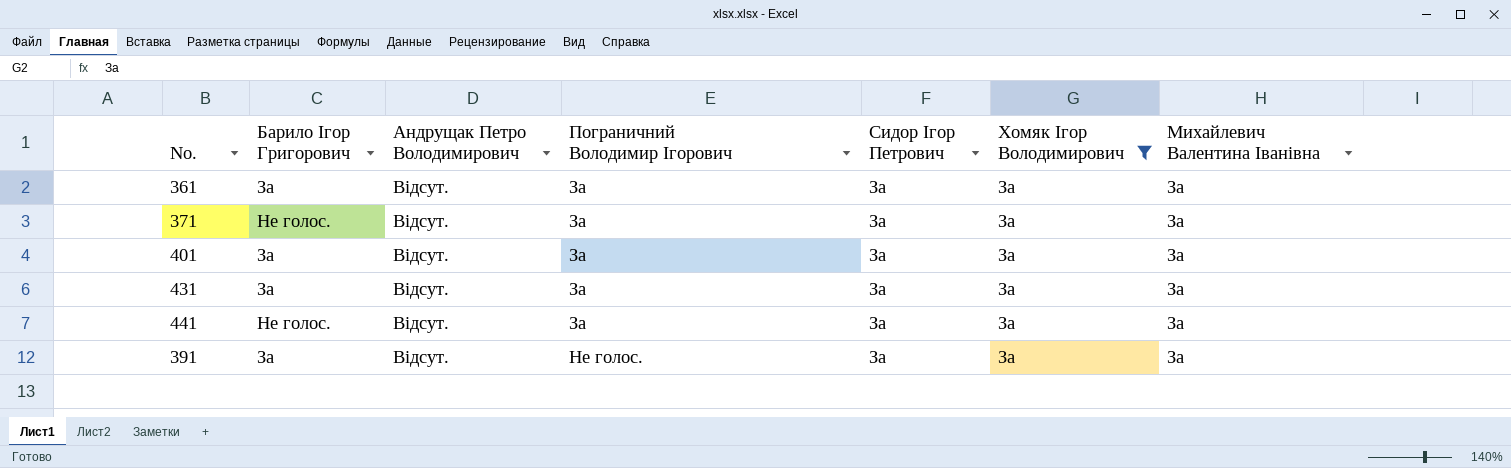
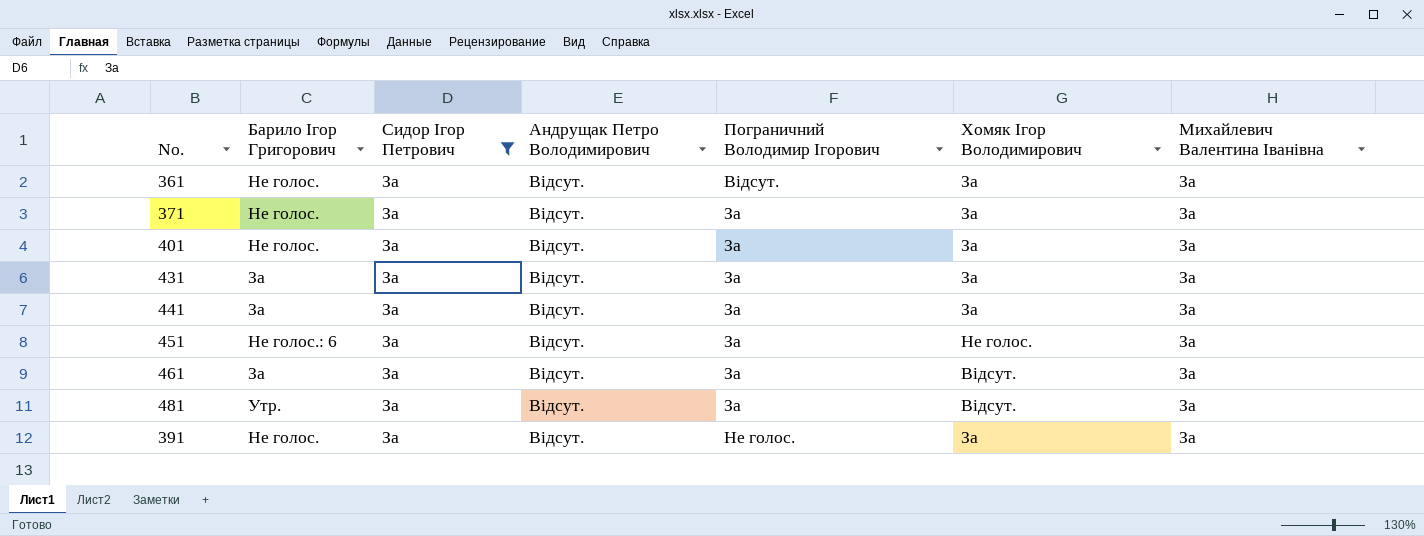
filter: Хомяк Ігор Володимирович = За -> Сидор Ігор Петрович = За
column Сидор Ігор Петрович | position: 5 -> 3
361 | Барило Ігор Григорович: За -> Не голос.
361 | Пограничний Володимир Ігорович: За -> Відсут.
401 | Барило Ігор Григорович: За -> Не голос.
441 | Барило Ігор Григорович: Не голос. -> За
391 | Барило Ігор Григорович: За -> Не голос.

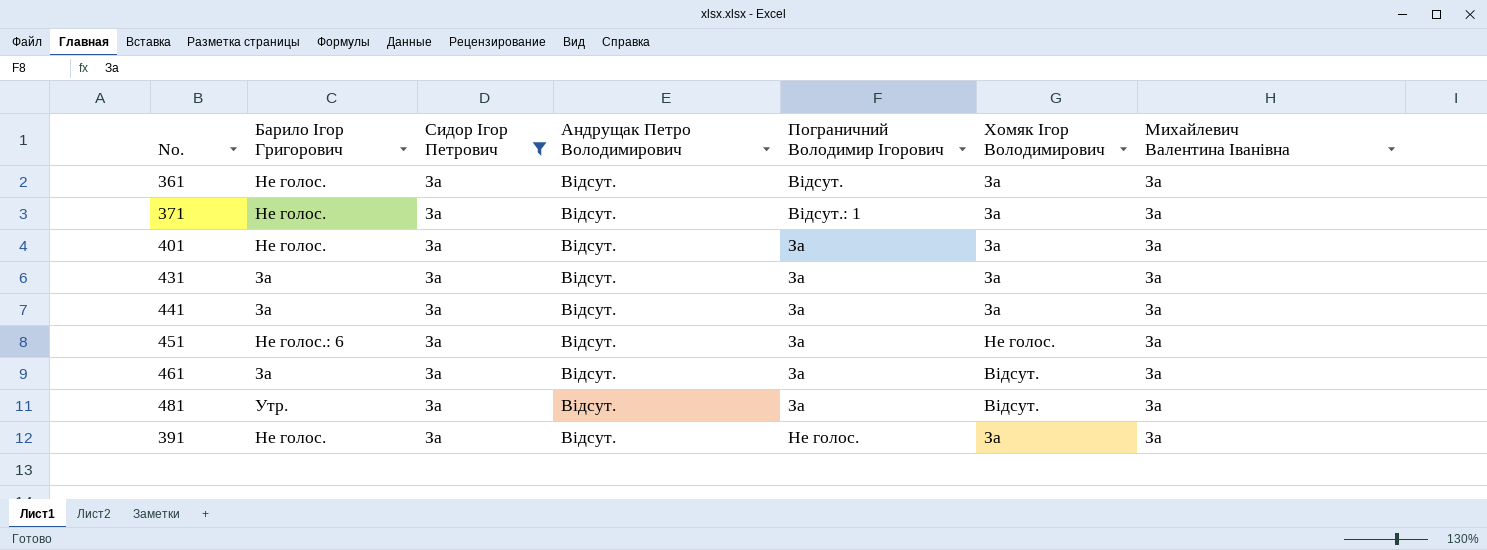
371 | Пограничний Володимир Ігорович: За -> Відсут.: 1

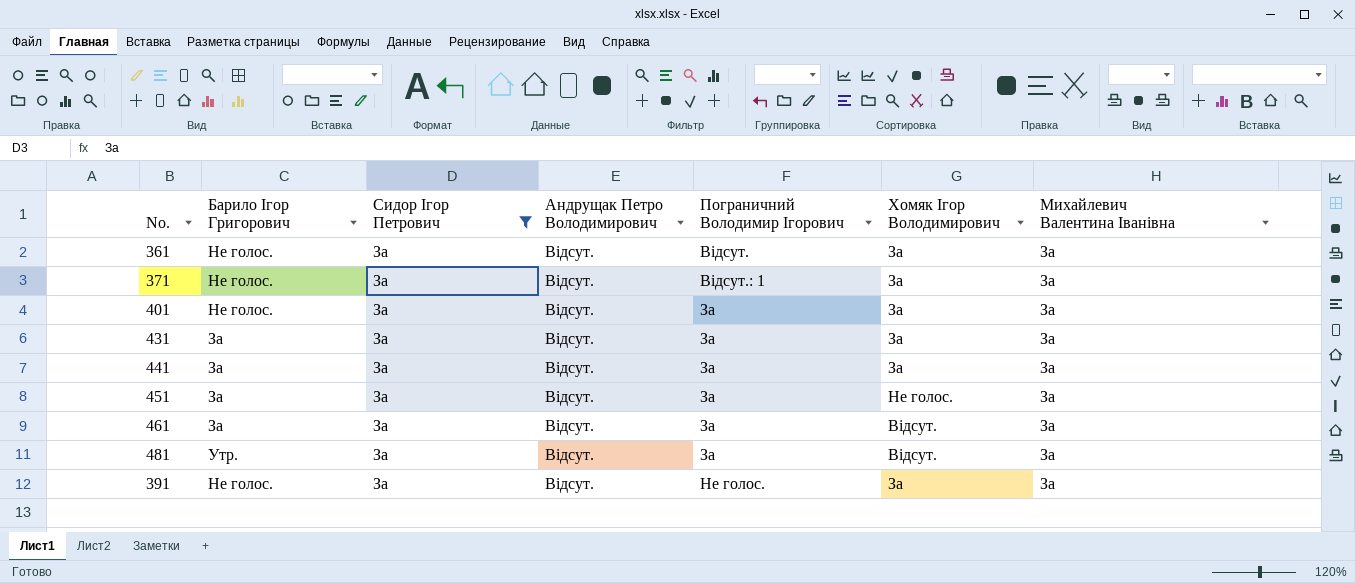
451 | Барило Ігор Григорович: Не голос.: 6 -> За

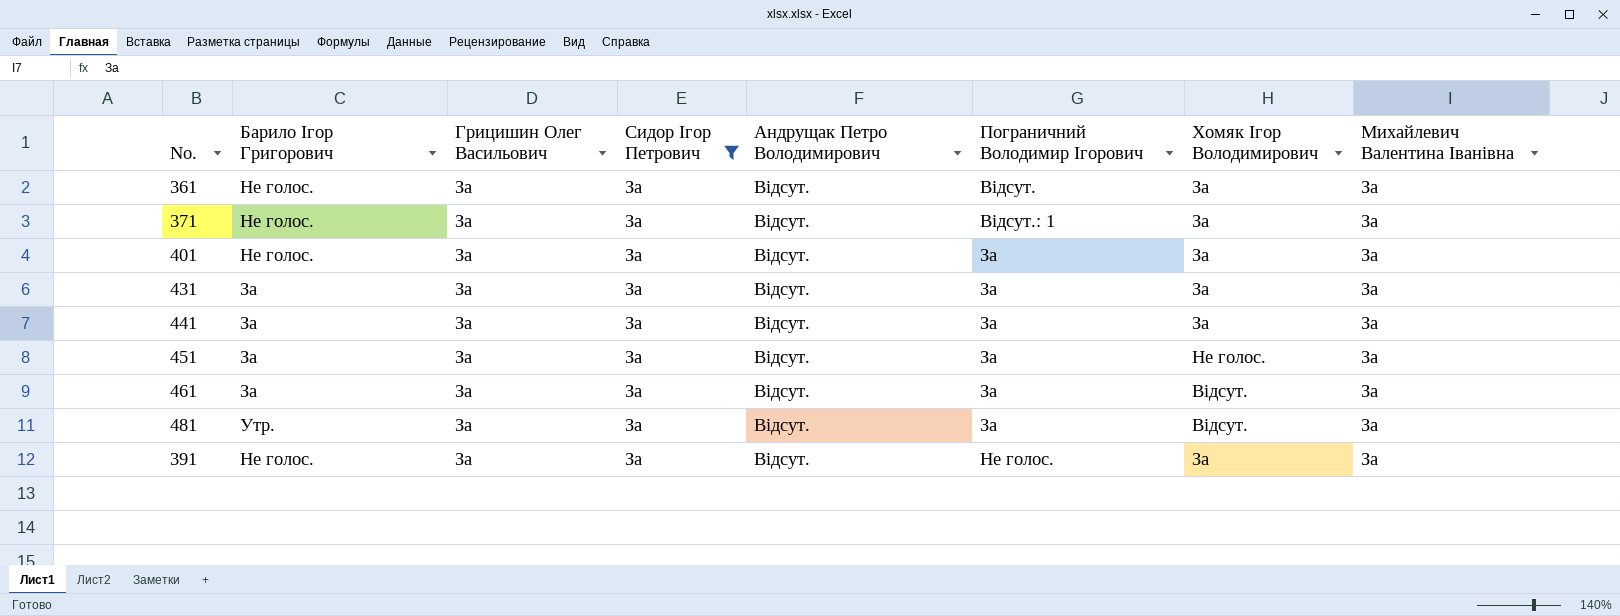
column Грицишин Олег Васильович | position: none -> 3

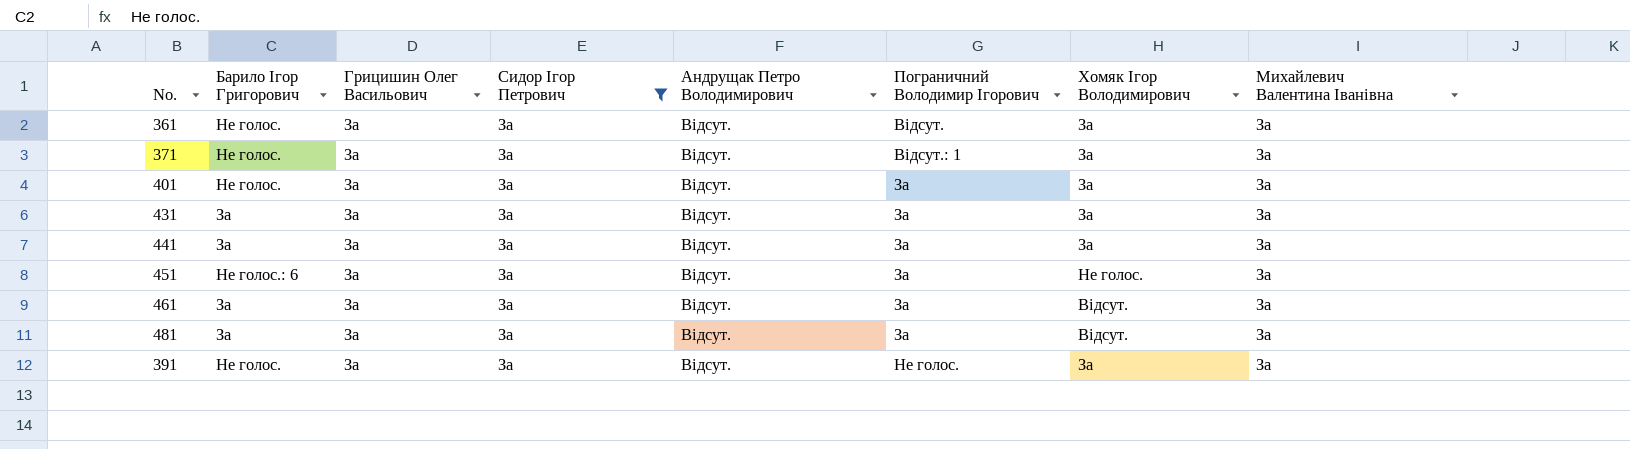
451 | Барило Ігор Григорович: За -> Не голос.: 6
481 | Барило Ігор Григорович: Утр. -> За

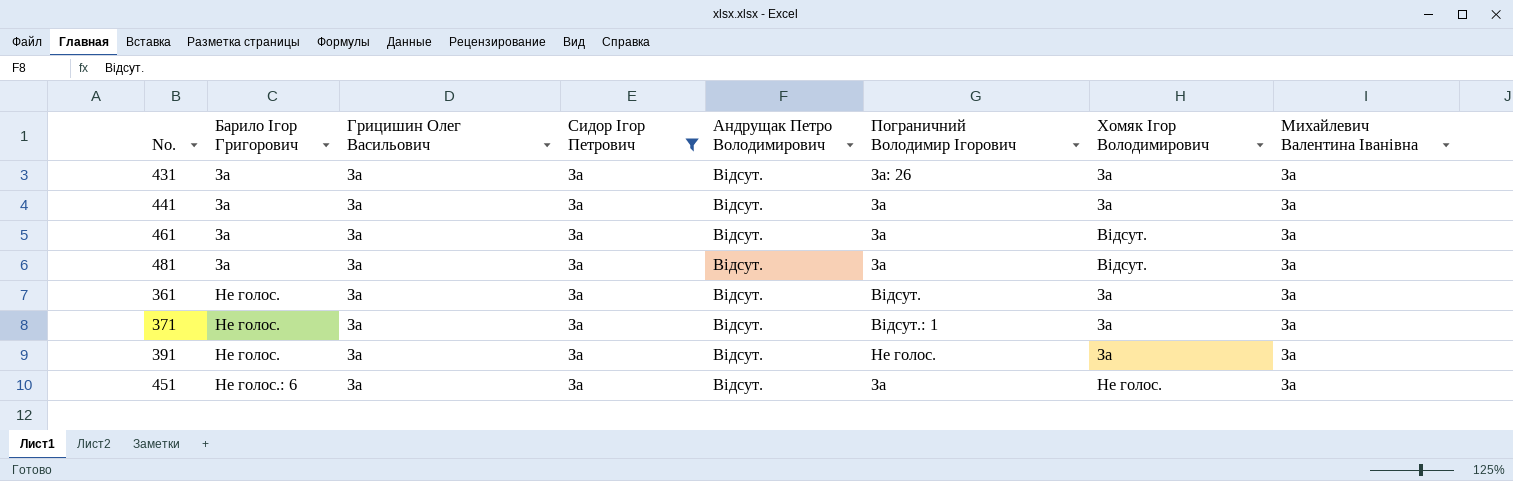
row order: Пограничний Володимир Ігорович ascending -> Барило Ігор Григорович ascending
row 401: Не голос. | За | За | Відсут. | За | За | За -> none
431 | Пограничний Володимир Ігорович: За -> За: 26

